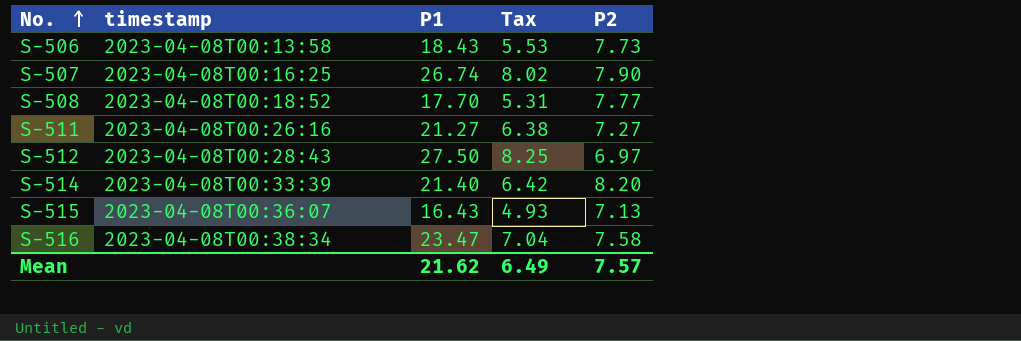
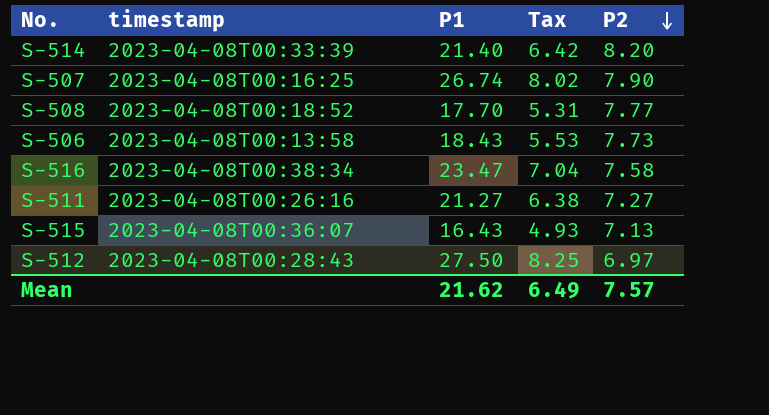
row order: No. ascending -> P2 descending

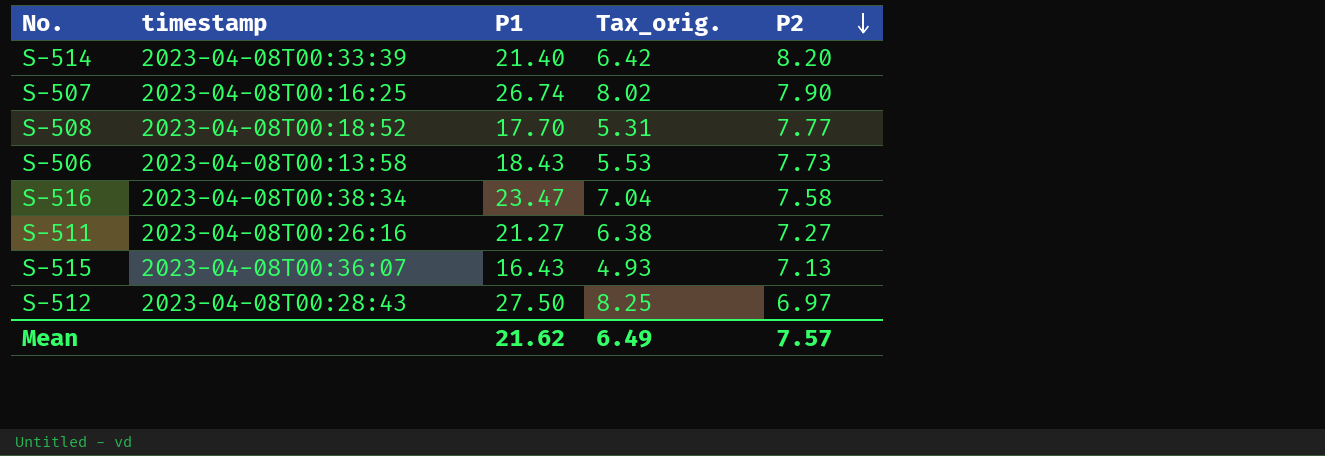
column name: Tax -> Tax_orig.

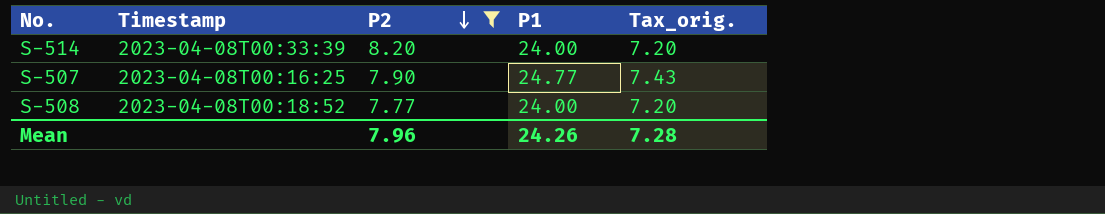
filter: none -> P2 >= 7.77
column name: timestamp -> Timestamp
column P2 | position: 5 -> 3
S-514 | P1: 21.40 -> 24.00
S-514 | Tax_orig.: 6.42 -> 7.20
S-507 | P1: 26.74 -> 24.77
S-507 | Tax_orig.: 8.02 -> 7.43
S-508 | P1: 17.70 -> 24.00
S-508 | Tax_orig.: 5.31 -> 7.20
Mean | P2: 7.57 -> 7.96
Mean | P1: 21.62 -> 24.26
Mean | Tax_orig.: 6.49 -> 7.28

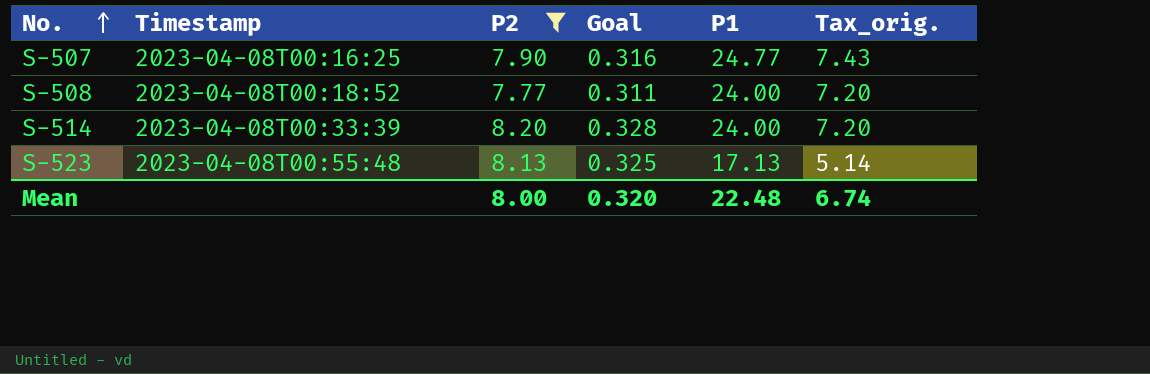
row order: P2 descending -> No. ascending
column Goal | formula: none -> [P2] * 0.04
row S-523: none -> 2023-04-08T00:55:48 | 8.13 | 0.325 | 17.13 | 5.14
Mean | P2: 7.96 -> 8.00
Mean | P1: 24.26 -> 22.48
Mean | Tax_orig.: 7.28 -> 6.74

